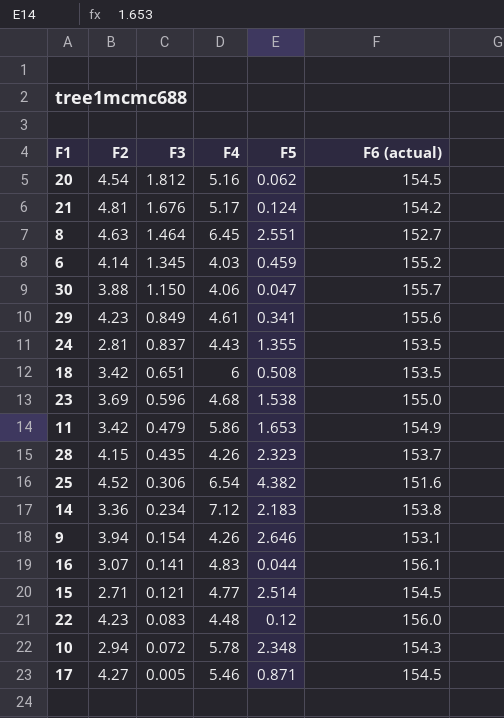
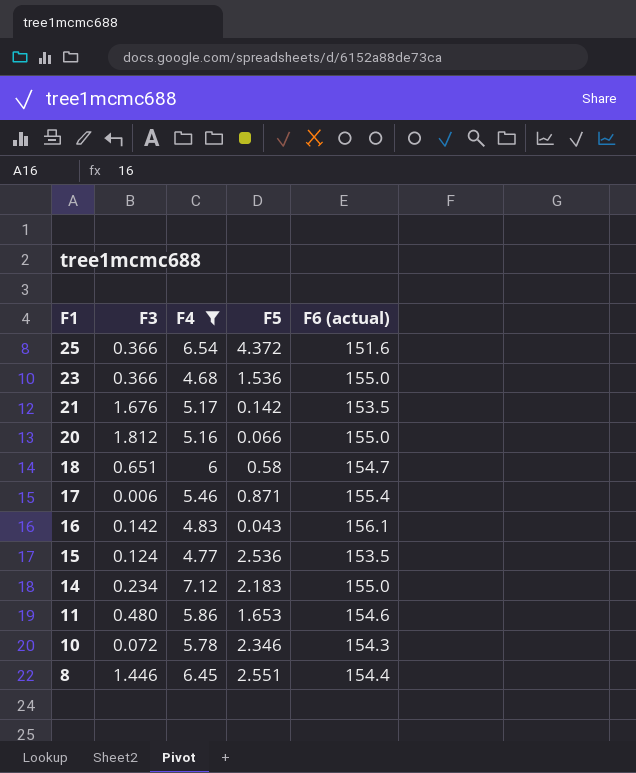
filter: none -> F4 >= 4.68
row order: F3 descending -> F1 descending
column F2 | position: 2 -> none
25 | F3: 0.306 -> 0.366
25 | F5: 4.382 -> 4.372
23 | F3: 0.596 -> 0.366
23 | F5: 1.538 -> 1.536
21 | F5: 0.124 -> 0.142
21 | F6 (actual): 154.2 -> 153.5
20 | F5: 0.062 -> 0.066
20 | F6 (actual): 154.5 -> 155.0
18 | F5: 0.508 -> 0.58
18 | F6 (actual): 153.5 -> 154.7
17 | F3: 0.005 -> 0.006
17 | F6 (actual): 154.5 -> 155.4
16 | F3: 0.141 -> 0.142
16 | F5: 0.044 -> 0.043
15 | F3: 0.121 -> 0.124
15 | F5: 2.514 -> 2.536
15 | F6 (actual): 154.5 -> 153.5
14 | F6 (actual): 153.8 -> 155.0
11 | F3: 0.479 -> 0.480
11 | F6 (actual): 154.9 -> 154.6
10 | F5: 2.348 -> 2.346
8 | F3: 1.464 -> 1.446
8 | F6 (actual): 152.7 -> 154.4

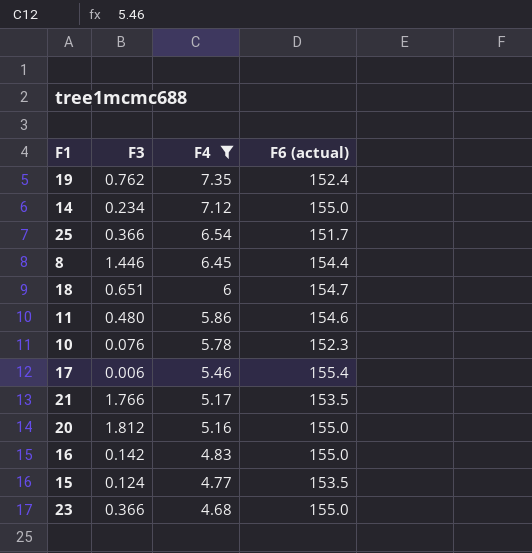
row order: F1 descending -> F4 descending
column F5 | position: 4 -> none
row 19: none -> 0.762 | 7.35 | 152.4
25 | F6 (actual): 151.6 -> 151.7
10 | F3: 0.072 -> 0.076
10 | F6 (actual): 154.3 -> 152.3
21 | F3: 1.676 -> 1.766
16 | F6 (actual): 156.1 -> 155.0

